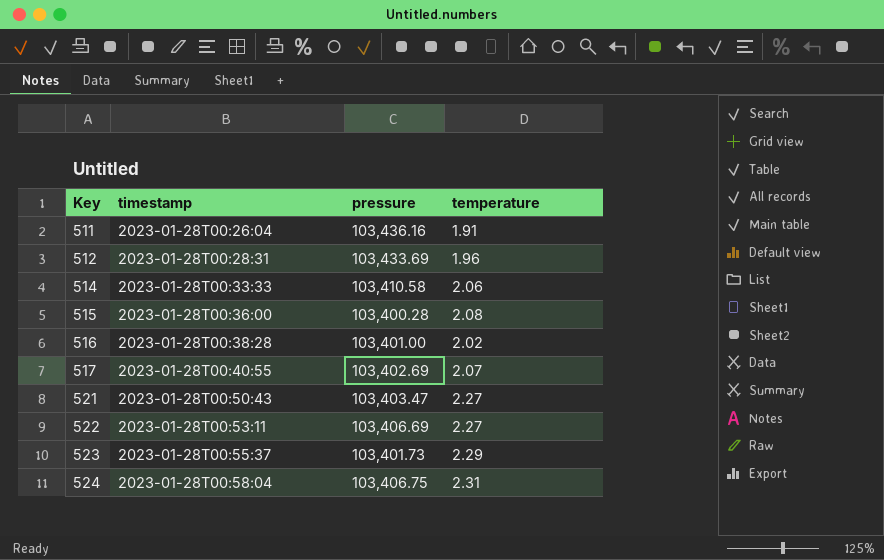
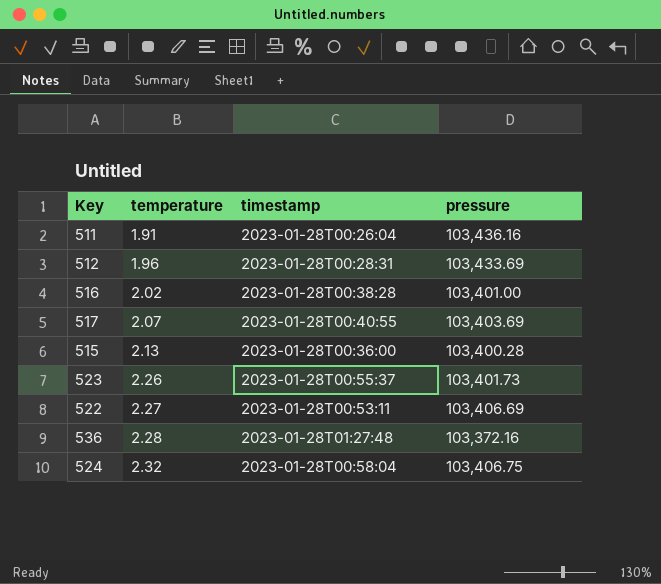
row order: Key ascending -> temperature ascending
column temperature | position: 4 -> 2
row 514: 2023-01-28T00:33:33 | 103,410.58 | 2.06 -> none
row 521: 2023-01-28T00:50:43 | 103,403.47 | 2.27 -> none
517 | pressure: 103,402.69 -> 103,403.69
515 | temperature: 2.08 -> 2.13
523 | temperature: 2.29 -> 2.26
row 536: none -> 2.28 | 2023-01-28T01:27:48 | 103,372.16
524 | temperature: 2.31 -> 2.32

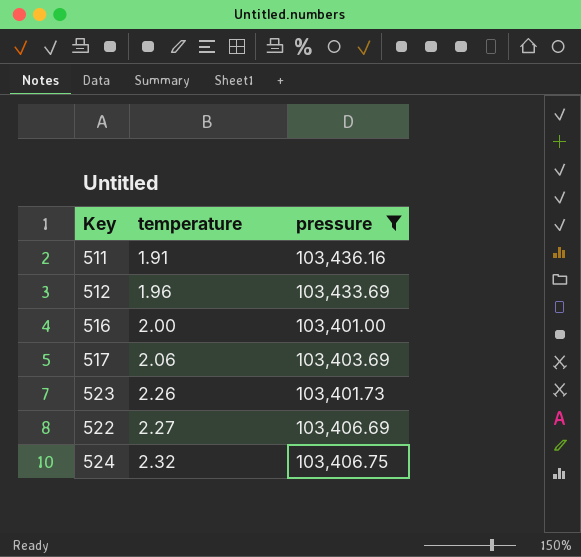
filter: none -> pressure >= 103,401.00
column timestamp | position: 3 -> none
516 | temperature: 2.02 -> 2.00
517 | temperature: 2.07 -> 2.06

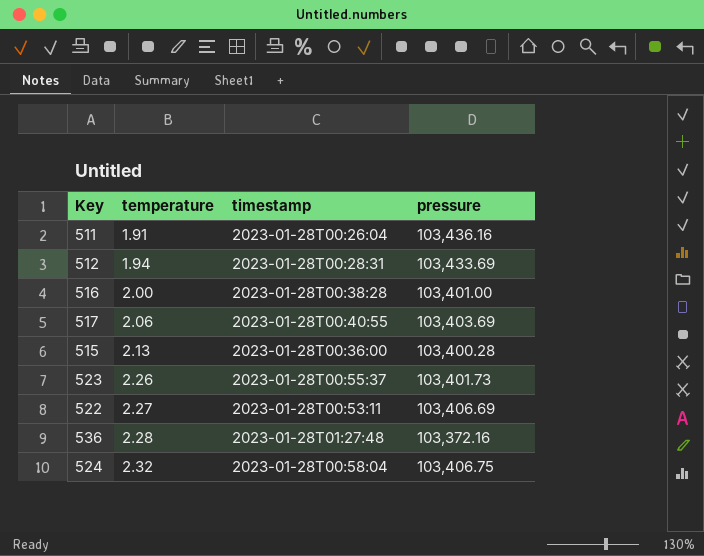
filter: pressure >= 103,401.00 -> none
column timestamp | position: none -> 3
512 | temperature: 1.96 -> 1.94

